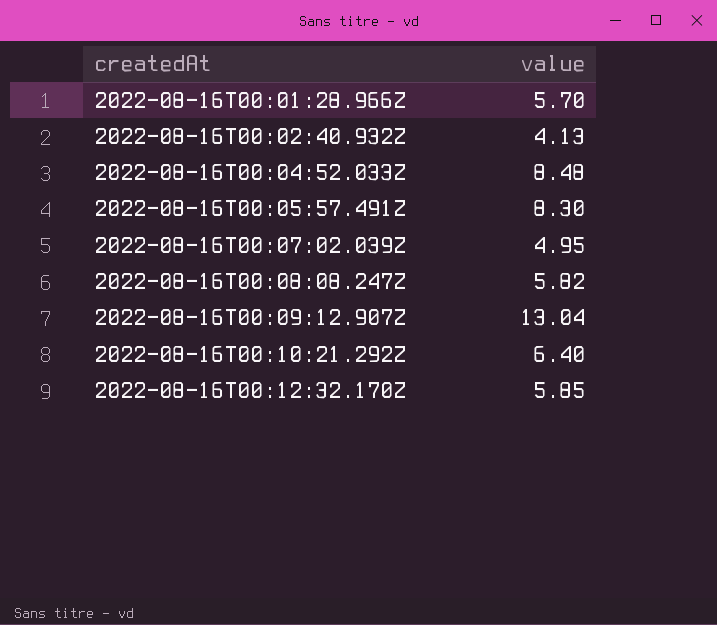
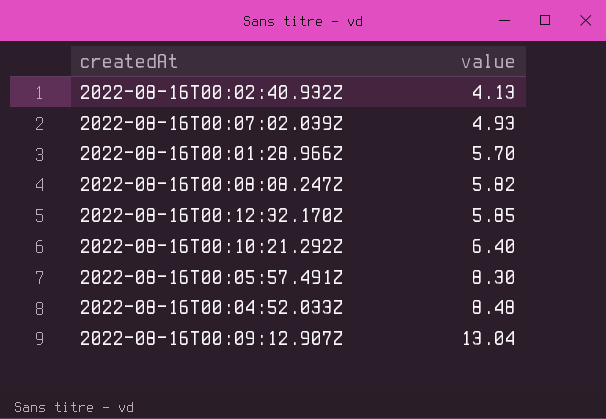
row order: createdAt ascending -> value ascending
2022-08-16T00:07:02.039Z | value: 4.95 -> 4.93

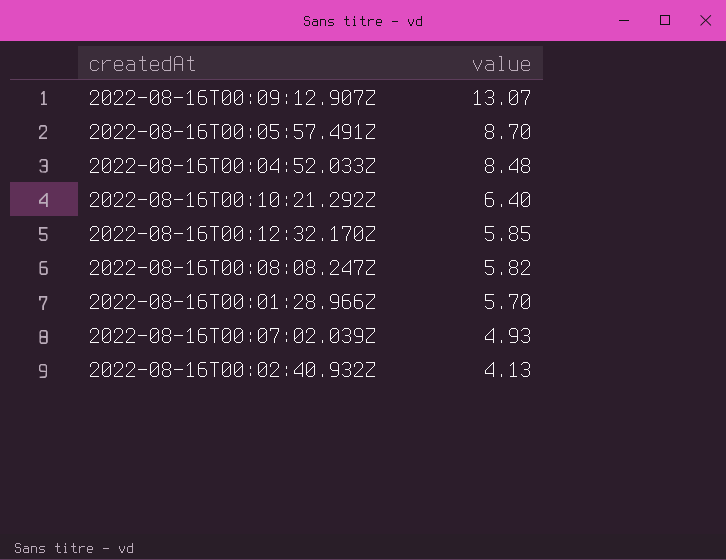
row order: value ascending -> value descending
2022-08-16T00:09:12.907Z | value: 13.04 -> 13.07
2022-08-16T00:05:57.491Z | value: 8.30 -> 8.70

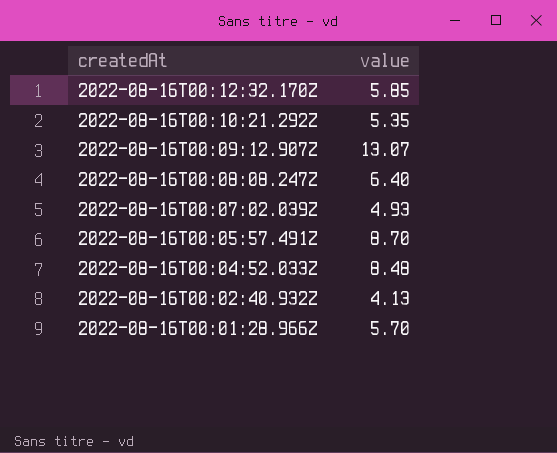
row order: value descending -> createdAt descending
2022-08-16T00:10:21.292Z | value: 6.40 -> 5.35
2022-08-16T00:08:08.247Z | value: 5.82 -> 6.40

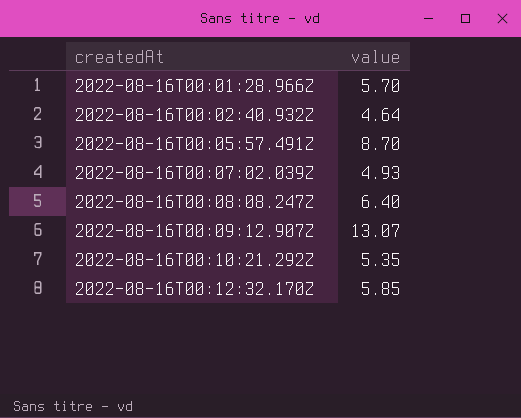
row order: createdAt descending -> createdAt ascending
row 2022-08-16T00:04:52.033Z: 8.48 -> none
2022-08-16T00:02:40.932Z | value: 4.13 -> 4.64

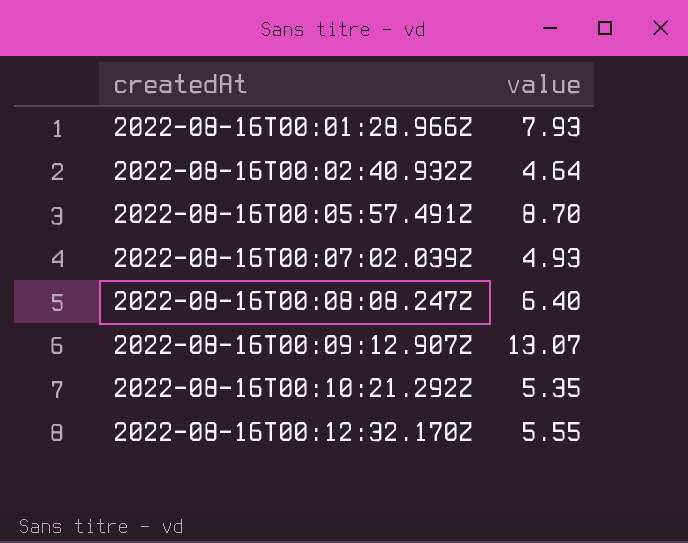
2022-08-16T00:01:28.966Z | value: 5.70 -> 7.93
2022-08-16T00:12:32.170Z | value: 5.85 -> 5.55

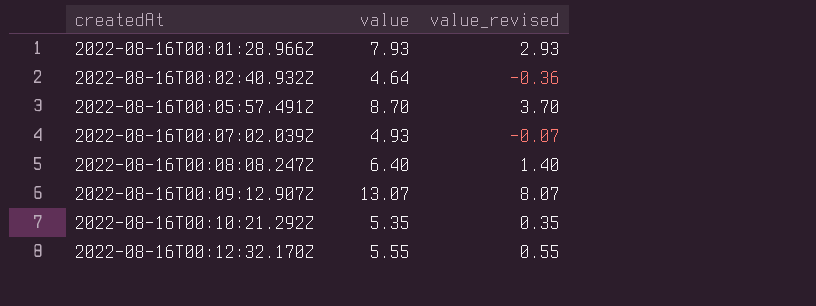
column value_revised | formula: none -> [value] - 5

